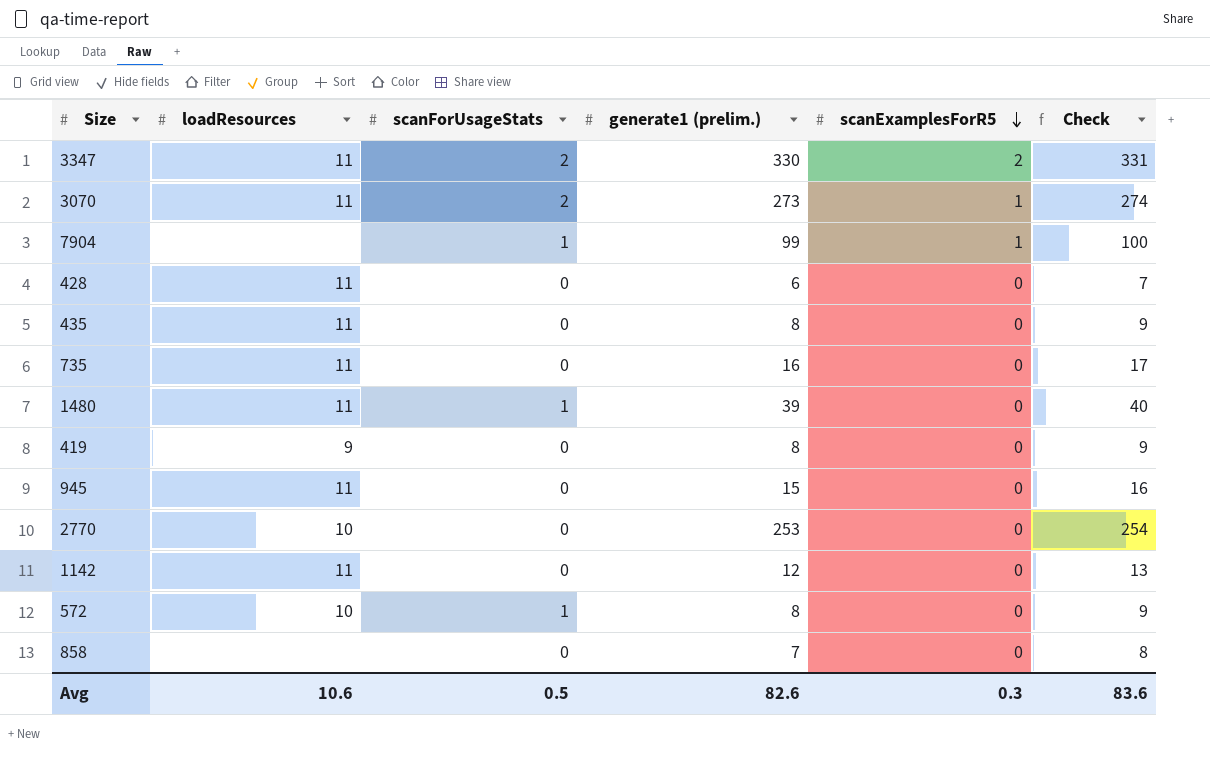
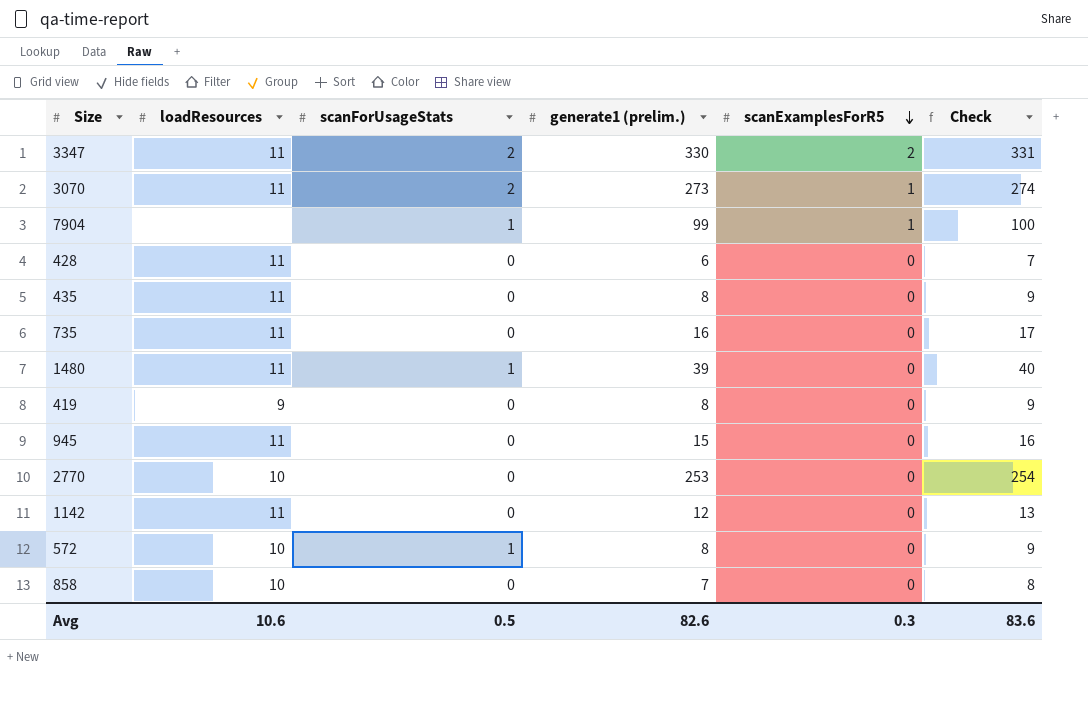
858 | loadResources: none -> 10

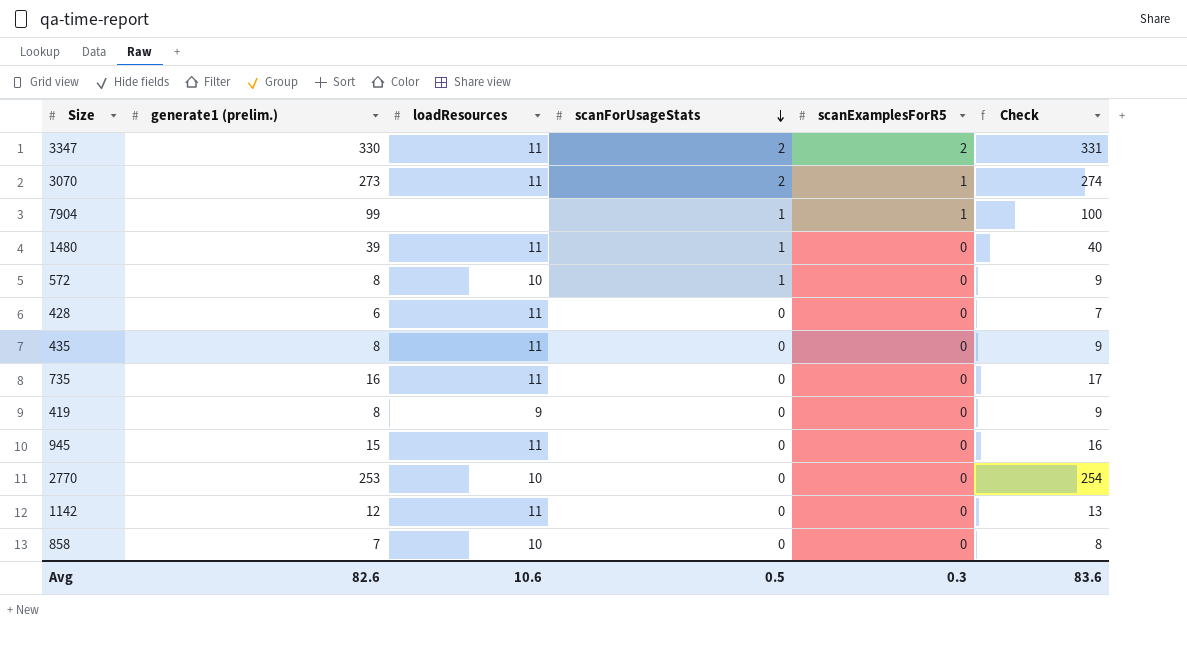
row order: scanExamplesForR5 descending -> scanForUsageStats descending
column generate1 (prelim.) | position: 4 -> 2

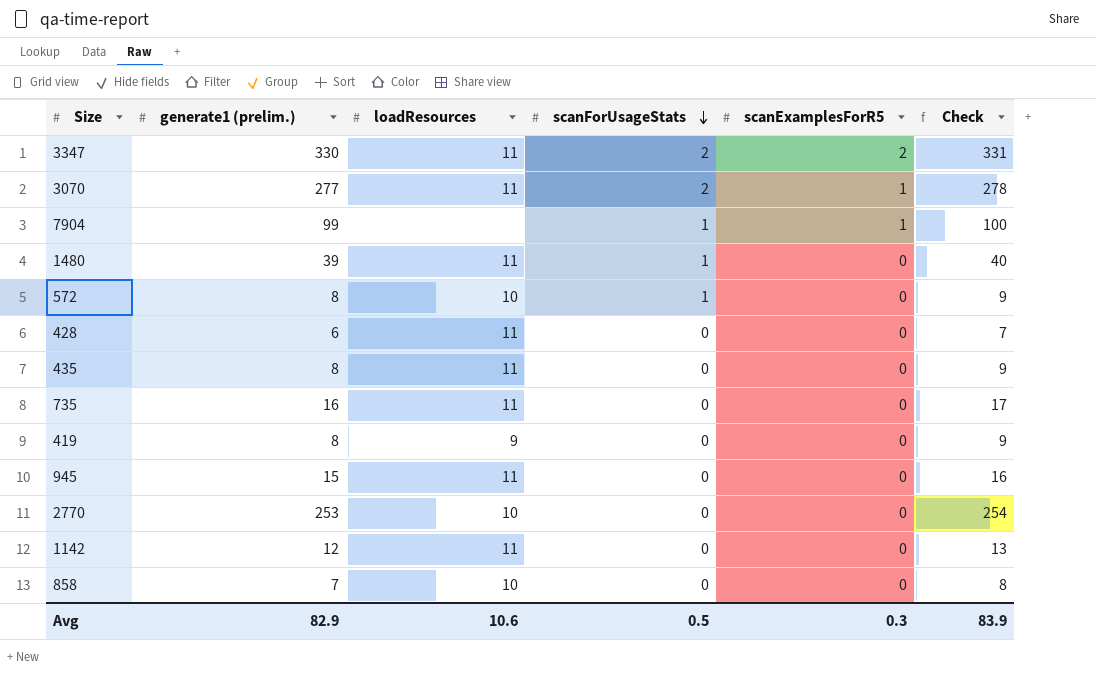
3070 | generate1 (prelim.): 273 -> 277
3070 | Check: 274 -> 278
Avg | generate1 (prelim.): 82.6 -> 82.9
Avg | Check: 83.6 -> 83.9

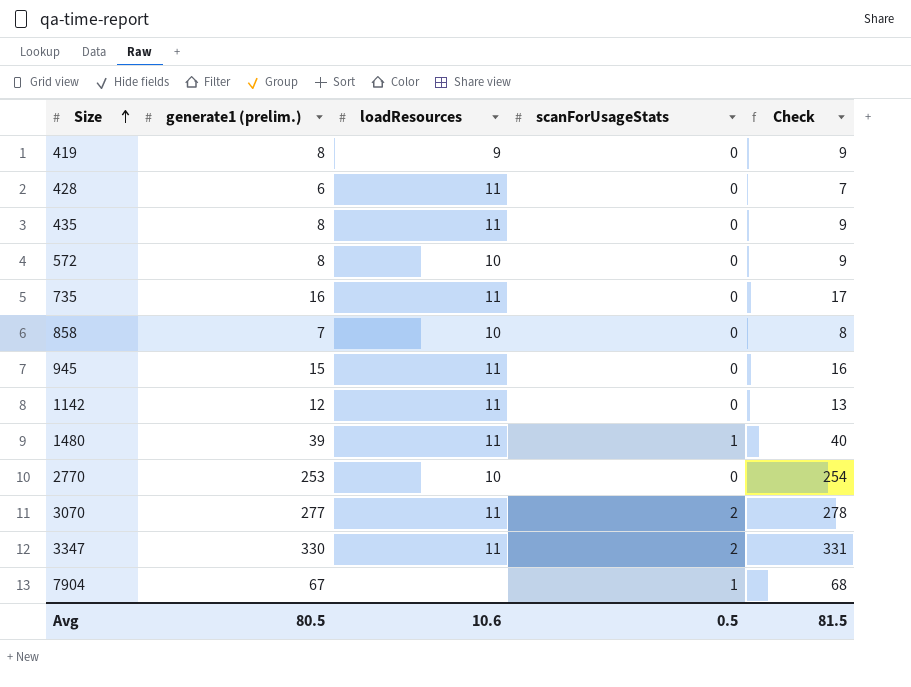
row order: scanForUsageStats descending -> Size ascending
column scanExamplesForR5 | position: 5 -> none
572 | scanForUsageStats: 1 -> 0
7904 | generate1 (prelim.): 99 -> 67
7904 | Check: 100 -> 68
Avg | generate1 (prelim.): 82.9 -> 80.5
Avg | Check: 83.9 -> 81.5

